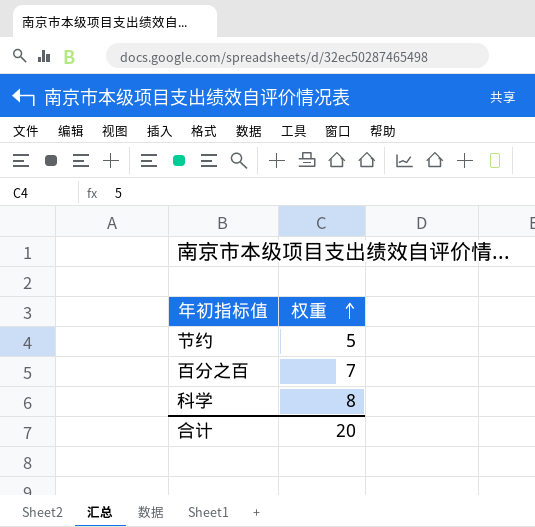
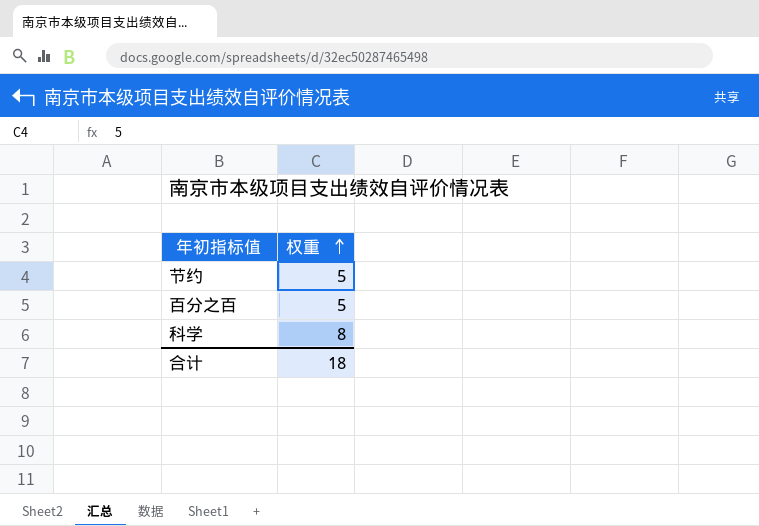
百分之百 | 权重: 7 -> 5
合计 | 权重: 20 -> 18

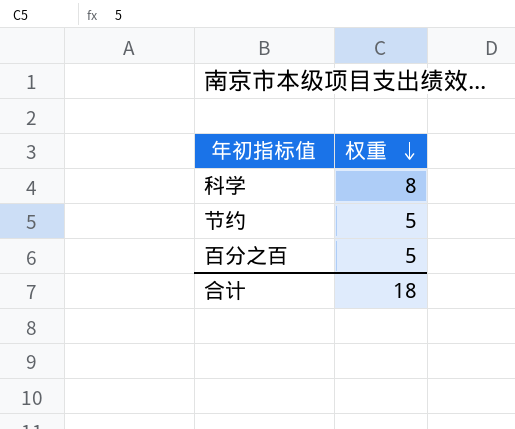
row order: 权重 ascending -> 权重 descending

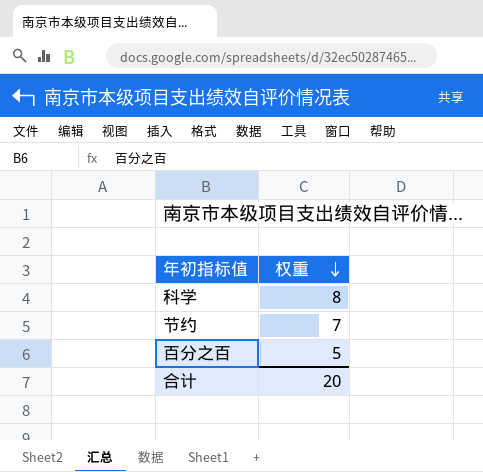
节约 | 权重: 5 -> 7
合计 | 权重: 18 -> 20

